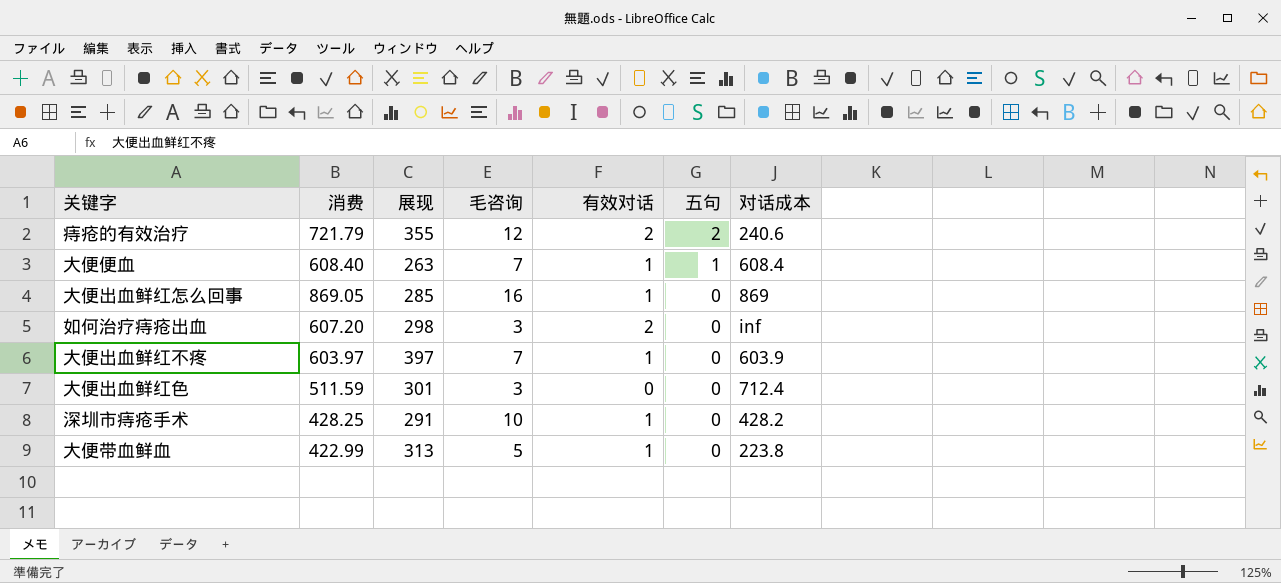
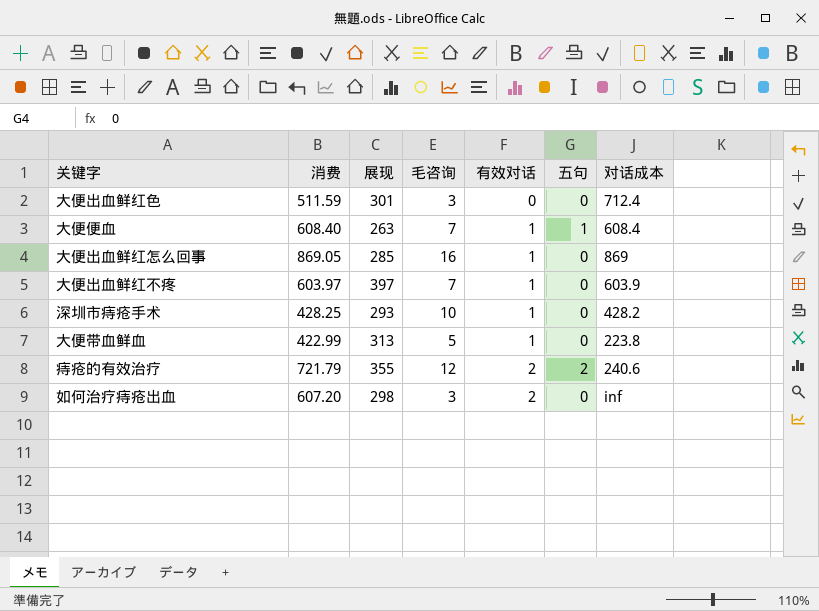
row order: 五句 descending -> 有效对话 ascending
深圳市痔疮手术 | 展现: 291 -> 293

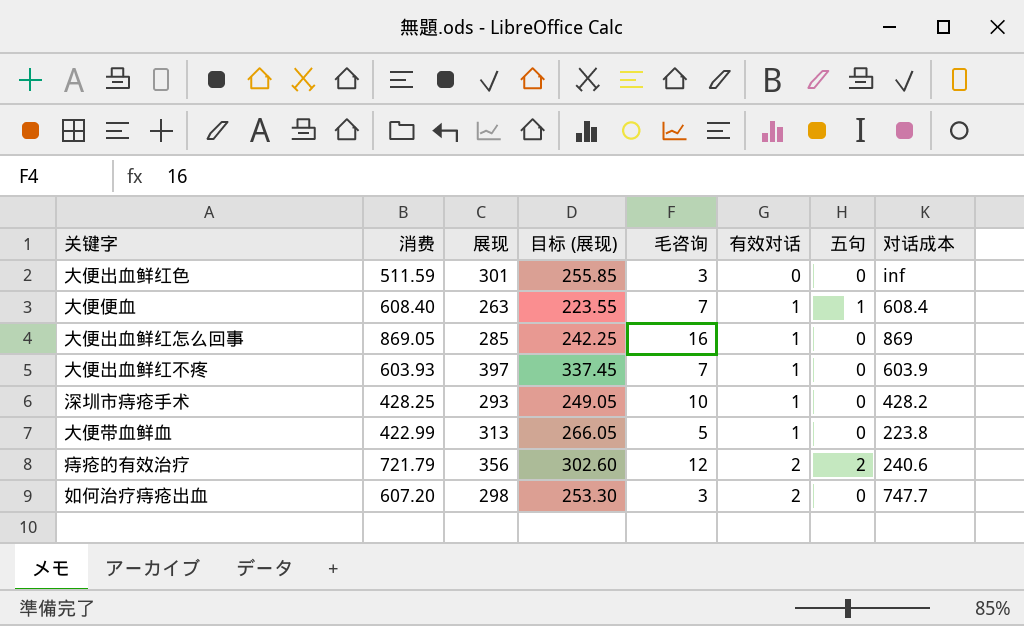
column 目标 (展现) | formula: none -> [展现] * 0.85
大便出血鲜红色 | 对话成本: 712.4 -> inf
大便出血鲜红不疼 | 消费: 603.97 -> 603.93
痔疮的有效治疗 | 展现: 355 -> 356
如何治疗痔疮出血 | 对话成本: inf -> 747.7

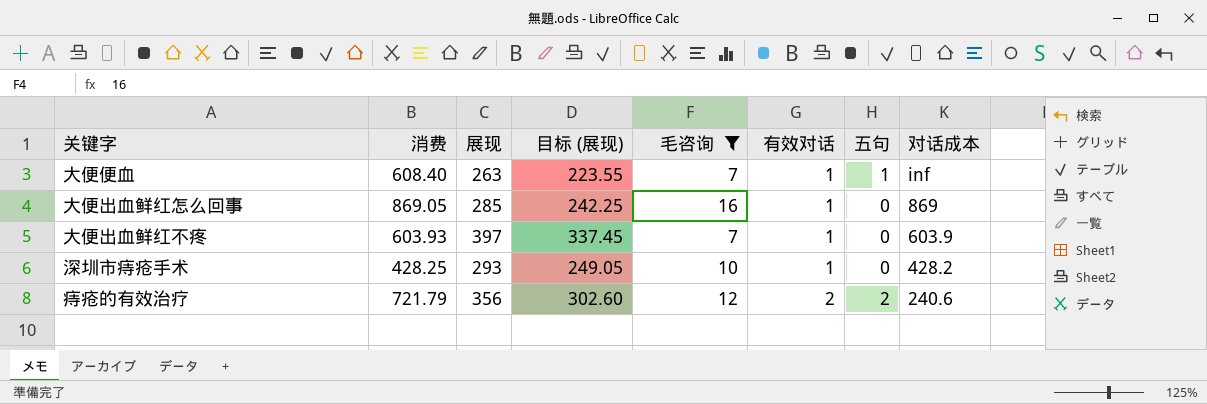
filter: none -> 毛咨询 >= 7
大便便血 | 对话成本: 608.4 -> inf

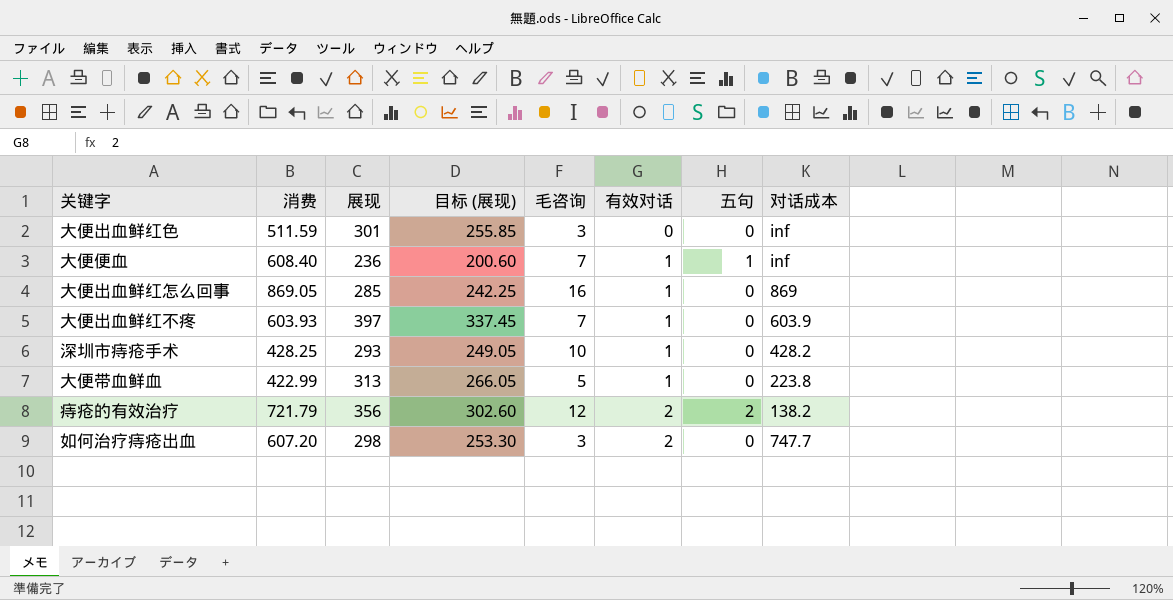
filter: 毛咨询 >= 7 -> none
大便便血 | 展现: 263 -> 236
大便便血 | 目标 (展现): 223.55 -> 200.60
痔疮的有效治疗 | 对话成本: 240.6 -> 138.2

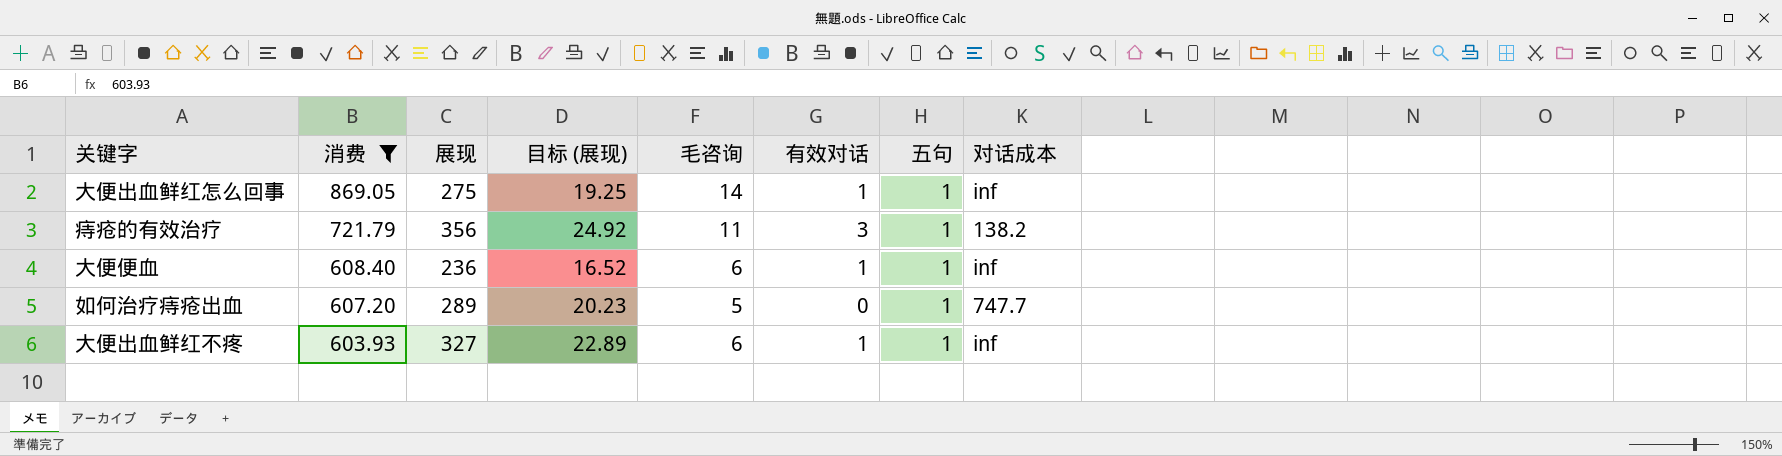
filter: none -> 消费 >= 603.93
row order: 有效对话 ascending -> 消费 descending
column 目标 (展现) | formula: [展现] * 0.85 -> [展现] * 0.07
大便出血鲜红怎么回事 | 展现: 285 -> 275
大便出血鲜红怎么回事 | 毛咨询: 16 -> 14
大便出血鲜红怎么回事 | 五句: 0 -> 1
大便出血鲜红怎么回事 | 对话成本: 869 -> inf
痔疮的有效治疗 | 毛咨询: 12 -> 11
痔疮的有效治疗 | 有效对话: 2 -> 3
痔疮的有效治疗 | 五句: 2 -> 1
大便便血 | 毛咨询: 7 -> 6
如何治疗痔疮出血 | 展现: 298 -> 289
如何治疗痔疮出血 | 毛咨询: 3 -> 5
如何治疗痔疮出血 | 有效对话: 2 -> 0
如何治疗痔疮出血 | 五句: 0 -> 1
大便出血鲜红不疼 | 展现: 397 -> 327
大便出血鲜红不疼 | 毛咨询: 7 -> 6
大便出血鲜红不疼 | 五句: 0 -> 1
大便出血鲜红不疼 | 对话成本: 603.9 -> inf

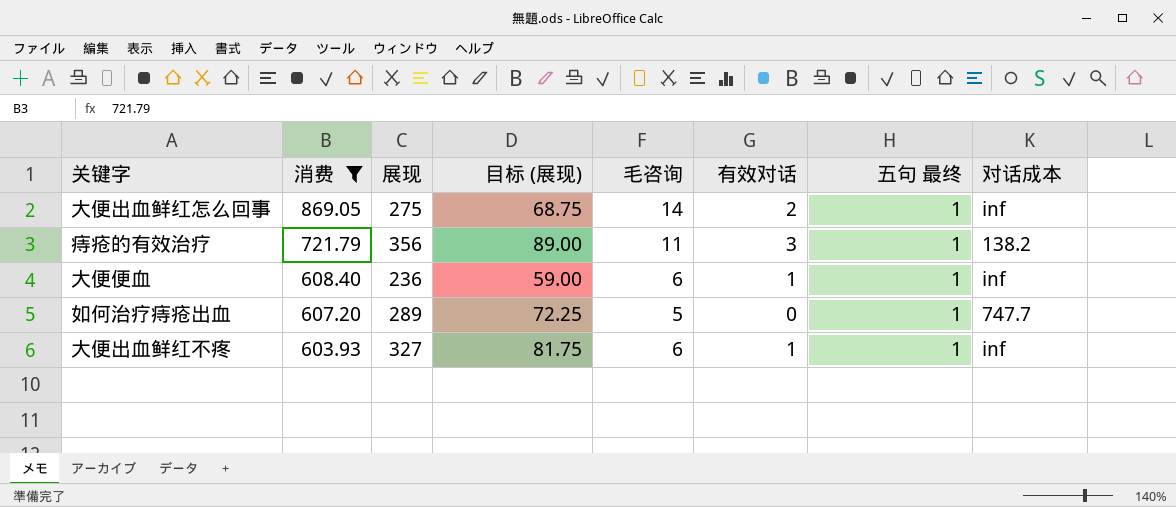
column 目标 (展现) | formula: [展现] * 0.07 -> [展现] * 0.25
column name: 五句 -> 五句 最终
大便出血鲜红怎么回事 | 有效对话: 1 -> 2

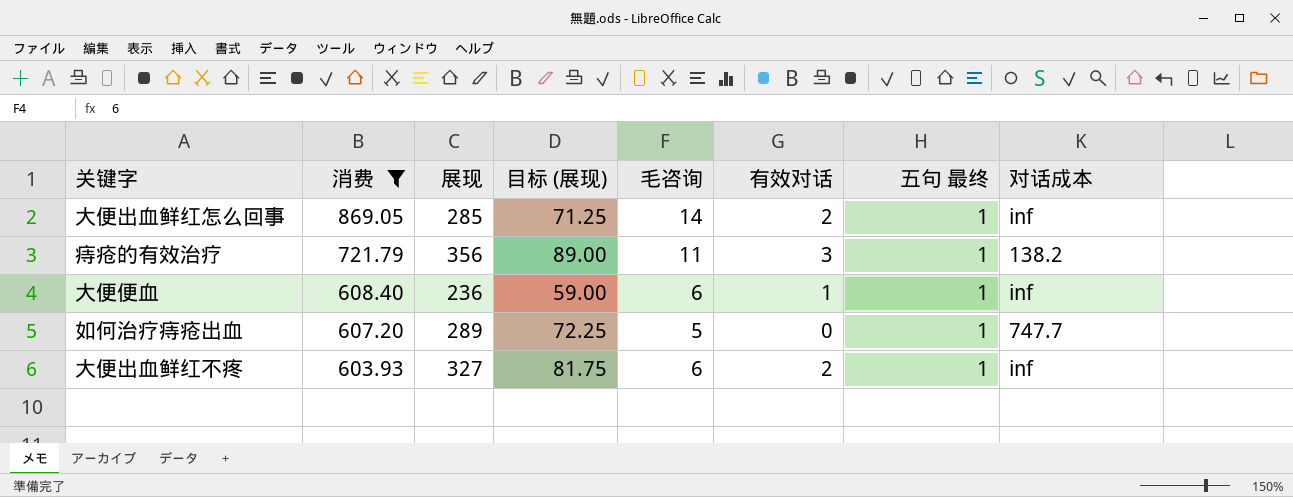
大便出血鲜红怎么回事 | 展现: 275 -> 285
大便出血鲜红怎么回事 | 目标 (展现): 68.75 -> 71.25
大便出血鲜红不疼 | 有效对话: 1 -> 2

